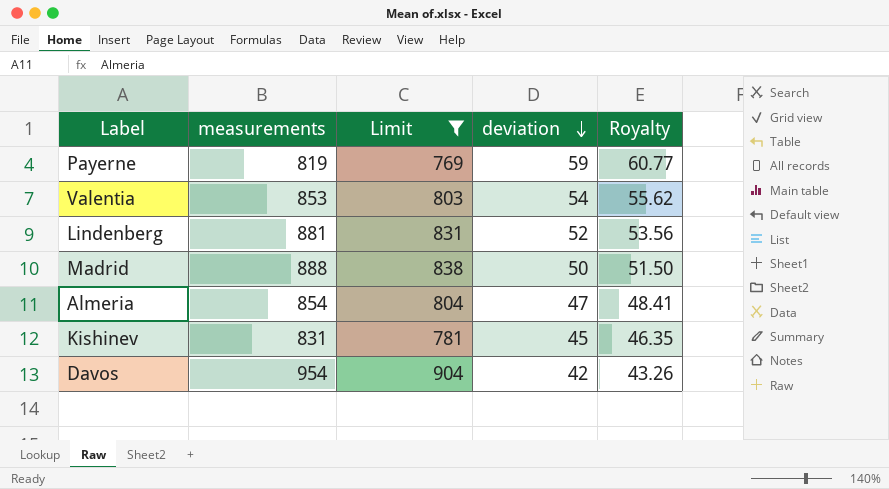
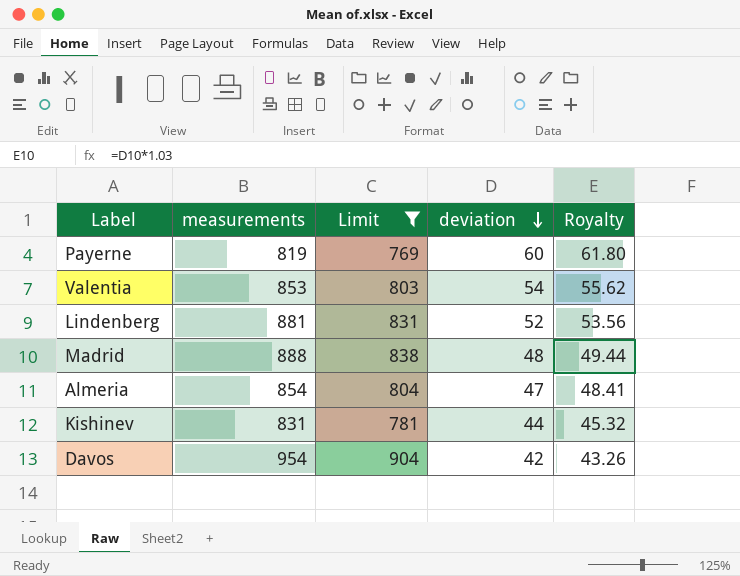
Payerne | deviation: 59 -> 60
Payerne | Royalty: 60.77 -> 61.80
Madrid | deviation: 50 -> 48
Madrid | Royalty: 51.50 -> 49.44
Kishinev | deviation: 45 -> 44
Kishinev | Royalty: 46.35 -> 45.32

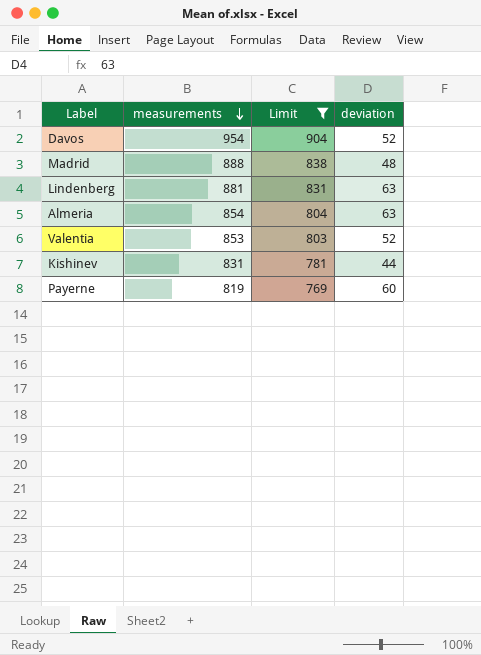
row order: deviation descending -> measurements descending
column Royalty | formula: [deviation] * 1.03 -> none
Davos | deviation: 42 -> 52
Lindenberg | deviation: 52 -> 63
Almeria | deviation: 47 -> 63
Valentia | deviation: 54 -> 52

